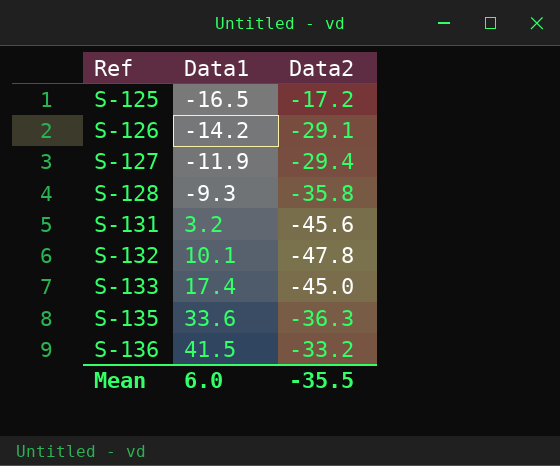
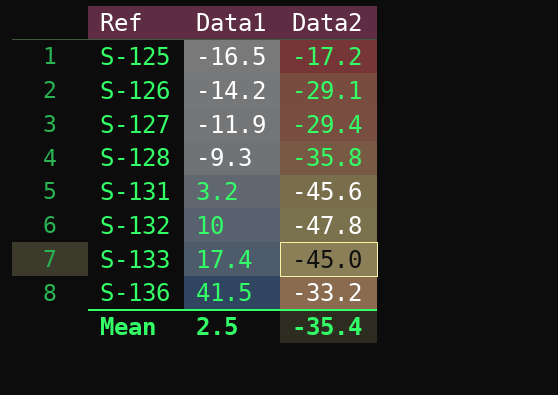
row S-135: 33.6 | -36.3 -> none
S-132 | Data1: 10.1 -> 10
Mean | Data1: 6.0 -> 2.5
Mean | Data2: -35.5 -> -35.4

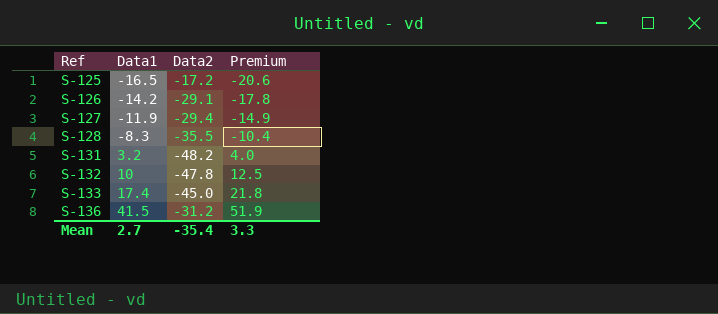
column Premium | formula: none -> [Data1] * 1.25
S-128 | Data1: -9.3 -> -8.3
S-128 | Data2: -35.8 -> -35.5
S-131 | Data2: -45.6 -> -48.2
S-136 | Data2: -33.2 -> -31.2
Mean | Data1: 2.5 -> 2.7

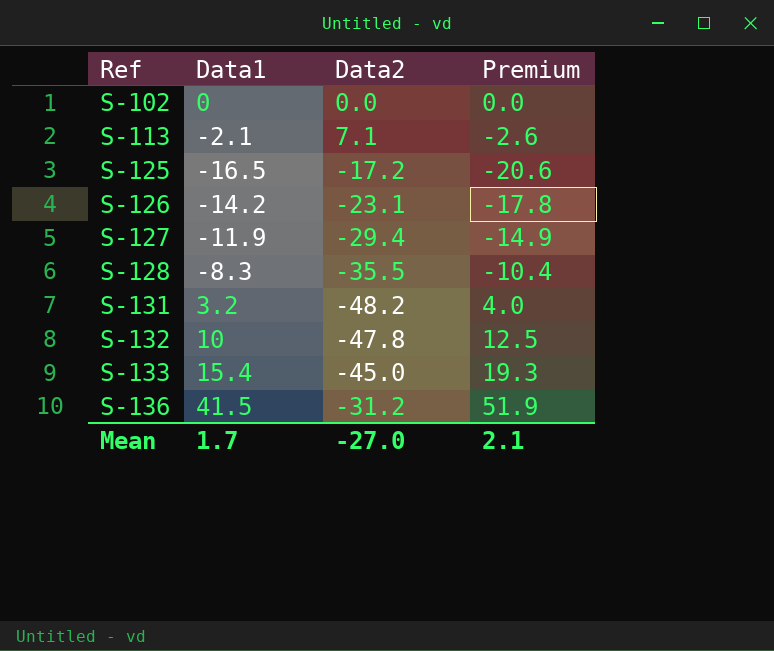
row S-102: none -> 0 | 0.0 | 0.0
row S-113: none -> -2.1 | 7.1 | -2.6
S-126 | Data2: -29.1 -> -23.1
S-133 | Data1: 17.4 -> 15.4
S-133 | Premium: 21.8 -> 19.3
Mean | Data1: 2.7 -> 1.7
Mean | Data2: -35.4 -> -27.0
Mean | Premium: 3.3 -> 2.1

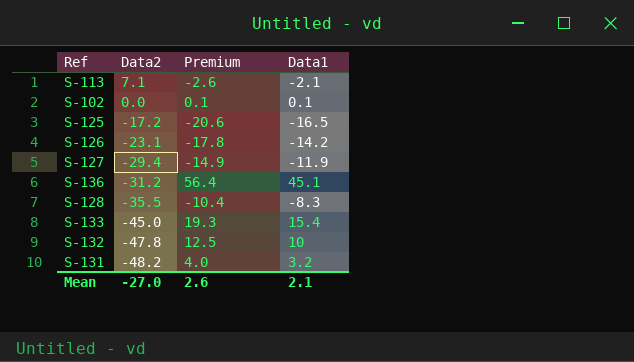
row order: Ref ascending -> Data2 descending
column Data1 | position: 2 -> 4
S-102 | Premium: 0.0 -> 0.1
S-102 | Data1: 0 -> 0.1
S-136 | Premium: 51.9 -> 56.4
S-136 | Data1: 41.5 -> 45.1
Mean | Premium: 2.1 -> 2.6
Mean | Data1: 1.7 -> 2.1

